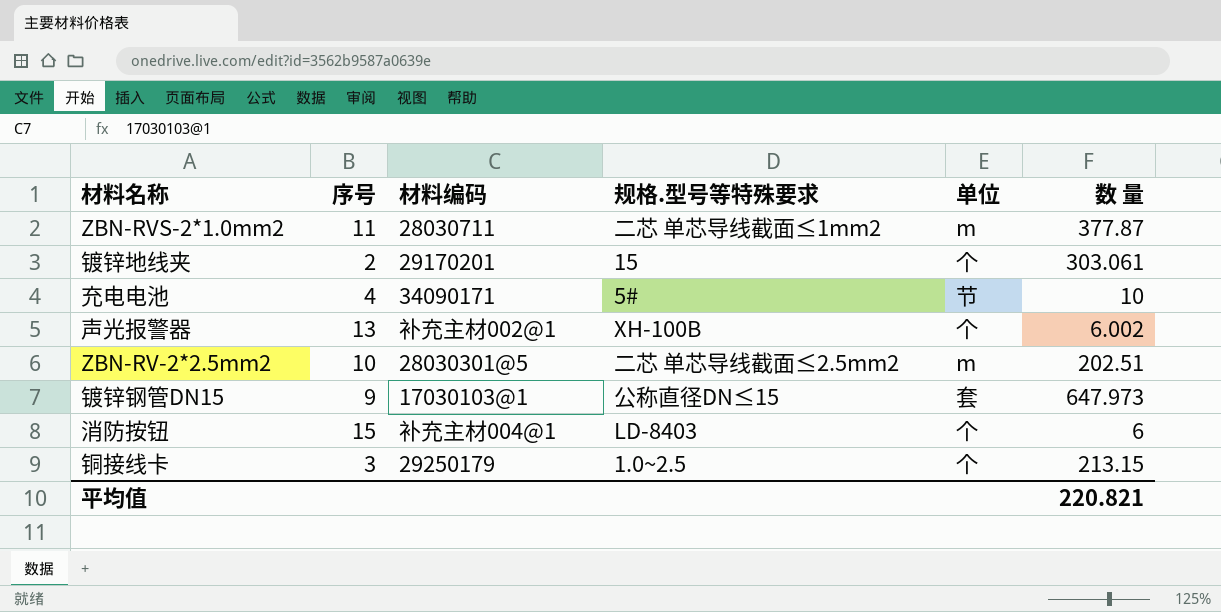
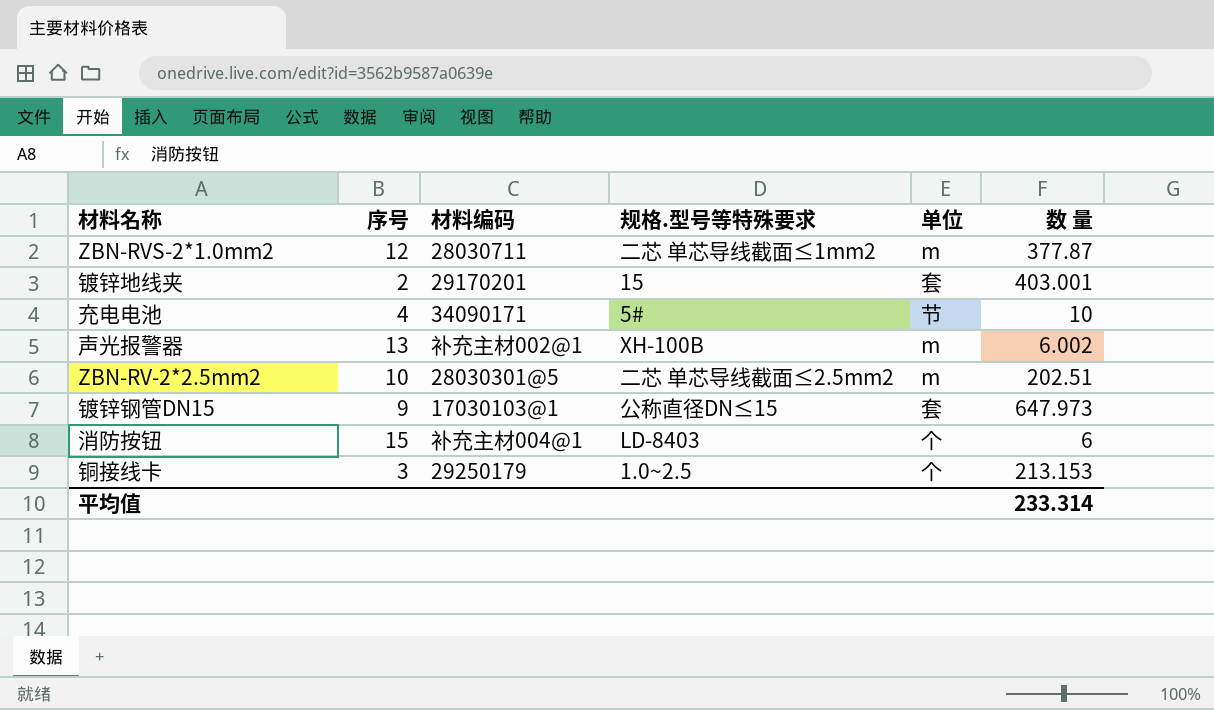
ZBN-RVS-2*1.0mm2 | 序号: 11 -> 12
镀锌地线夹 | 单位: 个 -> 套
镀锌地线夹 | 数 量: 303.061 -> 403.001
声光报警器 | 单位: 个 -> m
铜接线卡 | 数 量: 213.15 -> 213.153
平均值 | 数 量: 220.821 -> 233.314

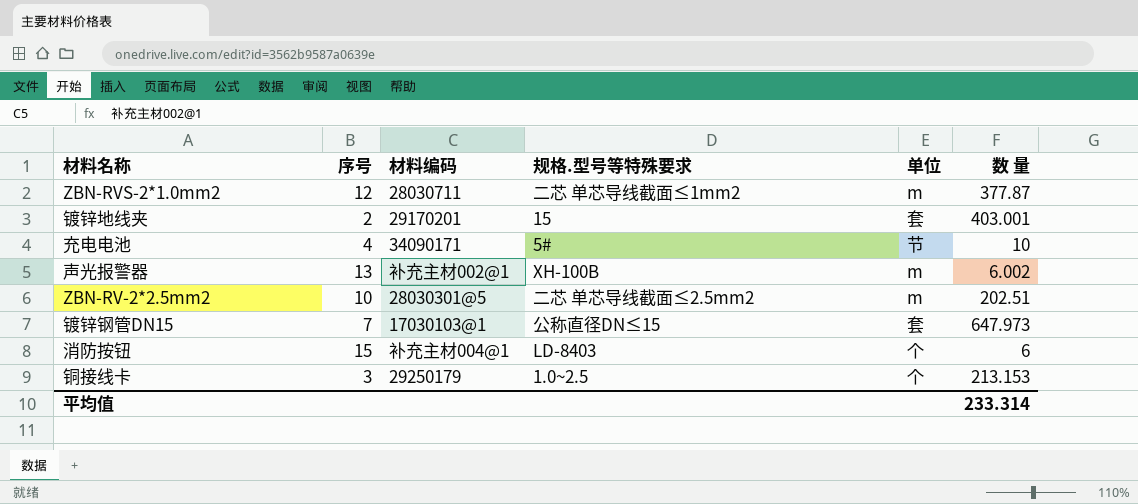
镀锌钢管DN15 | 序号: 9 -> 7

